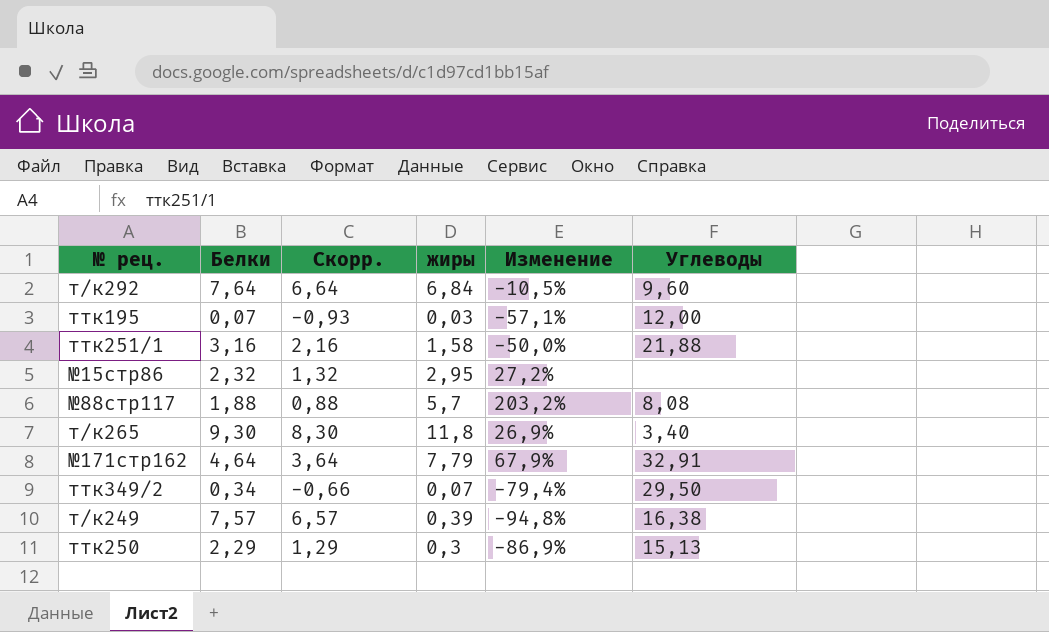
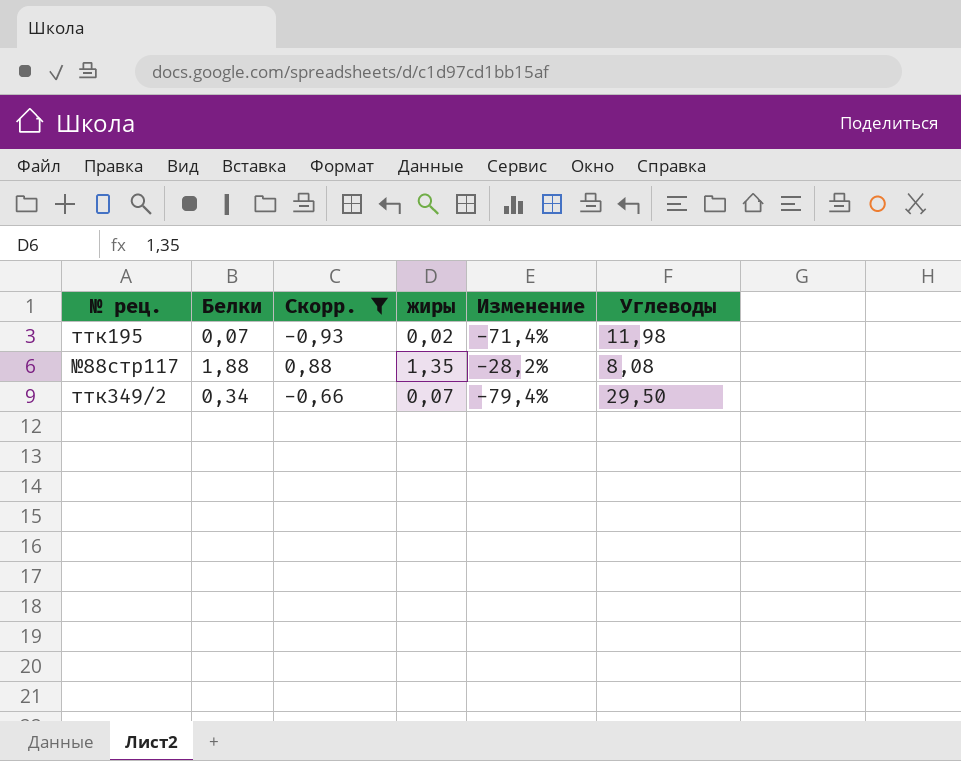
filter: none -> Скорр. <= 0,88
ттк195 | жиры: 0,03 -> 0,02
ттк195 | Изменение: -57,1% -> -71,4%
ттк195 | Углеводы: 12,00 -> 11,98
№88стр117 | жиры: 5,7 -> 1,35
№88стр117 | Изменение: 203,2% -> -28,2%

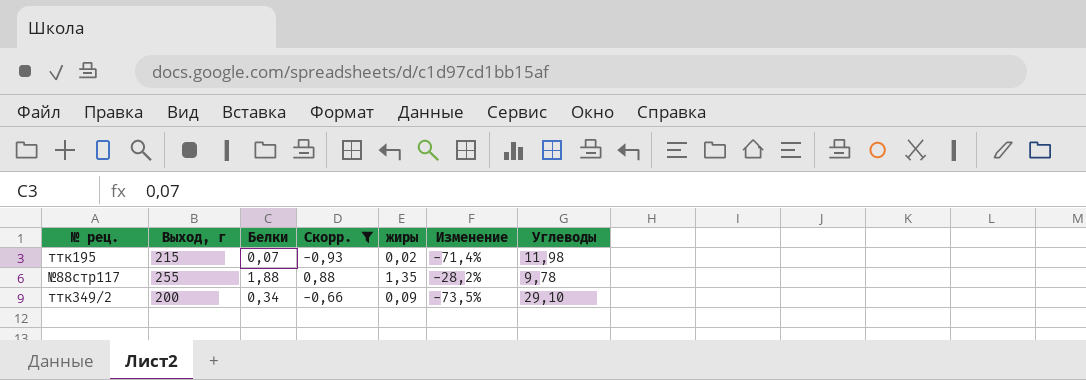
column Выход, г | position: none -> 2
№88стр117 | Углеводы: 8,08 -> 9,78
ттк349/2 | жиры: 0,07 -> 0,09
ттк349/2 | Изменение: -79,4% -> -73,5%
ттк349/2 | Углеводы: 29,50 -> 29,10

